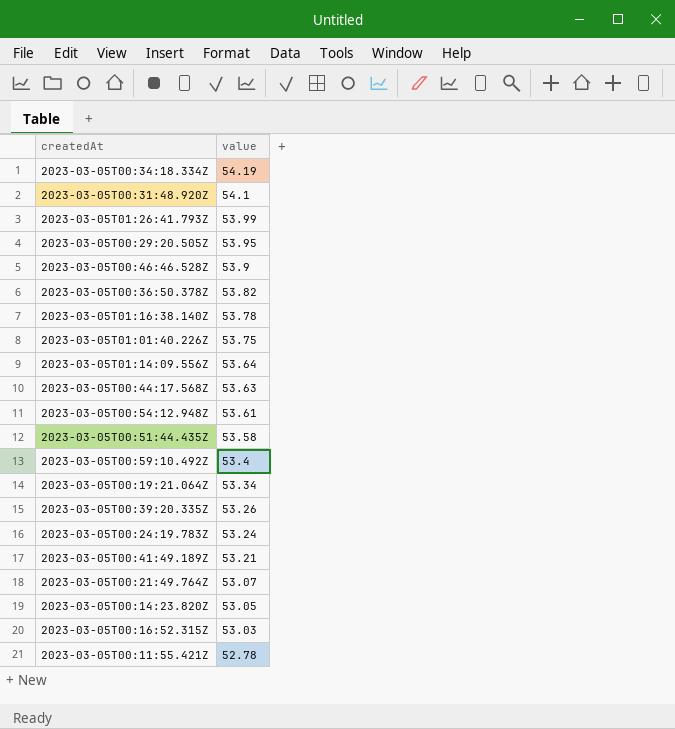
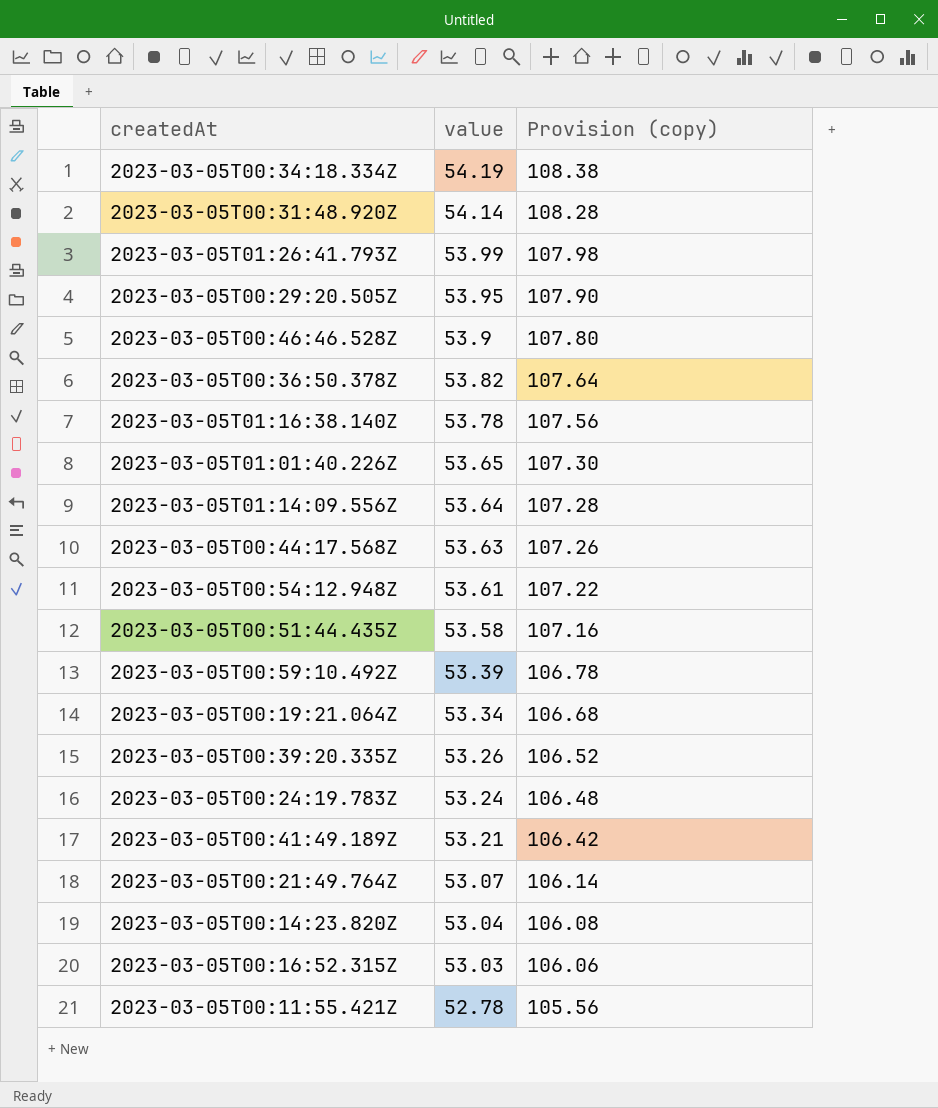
column Provision (copy) | formula: none -> [value] * 2
2023-03-05T00:31:48.920Z | value: 54.1 -> 54.14
2023-03-05T01:01:40.226Z | value: 53.75 -> 53.65
2023-03-05T00:59:10.492Z | value: 53.4 -> 53.39
2023-03-05T00:14:23.820Z | value: 53.05 -> 53.04

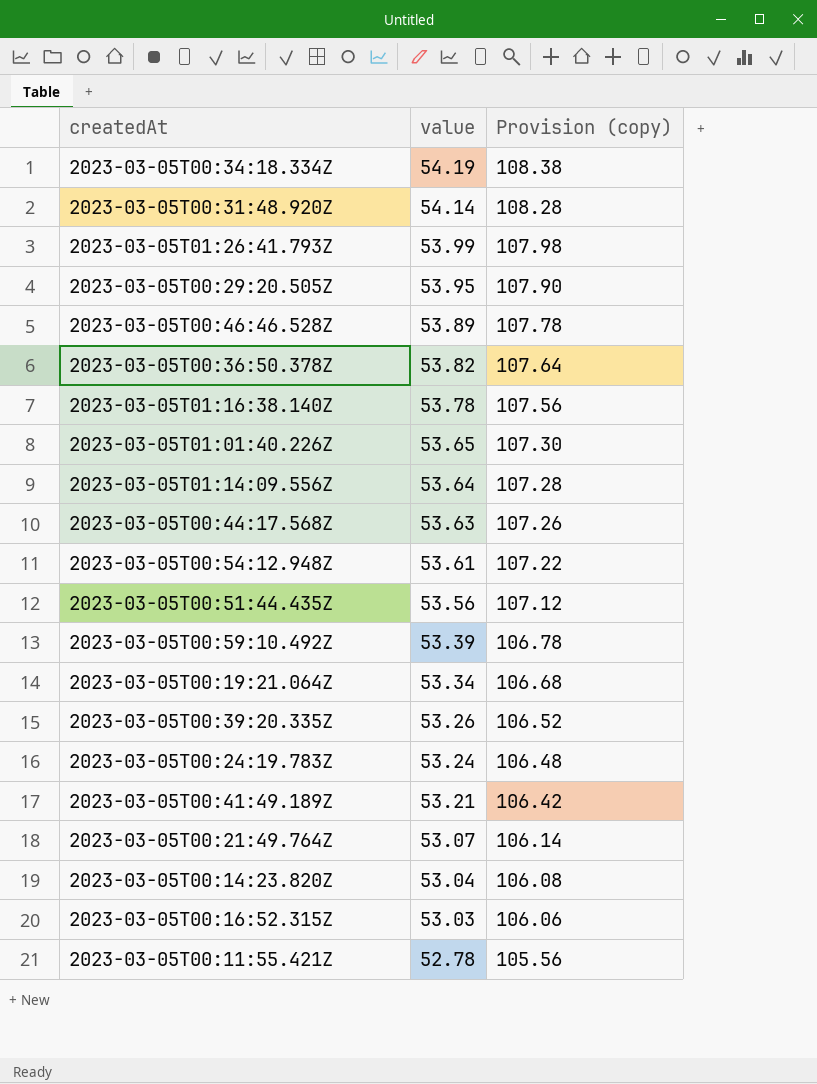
2023-03-05T00:46:46.528Z | value: 53.9 -> 53.89
2023-03-05T00:46:46.528Z | Provision (copy): 107.80 -> 107.78
2023-03-05T00:51:44.435Z | value: 53.58 -> 53.56
2023-03-05T00:51:44.435Z | Provision (copy): 107.16 -> 107.12

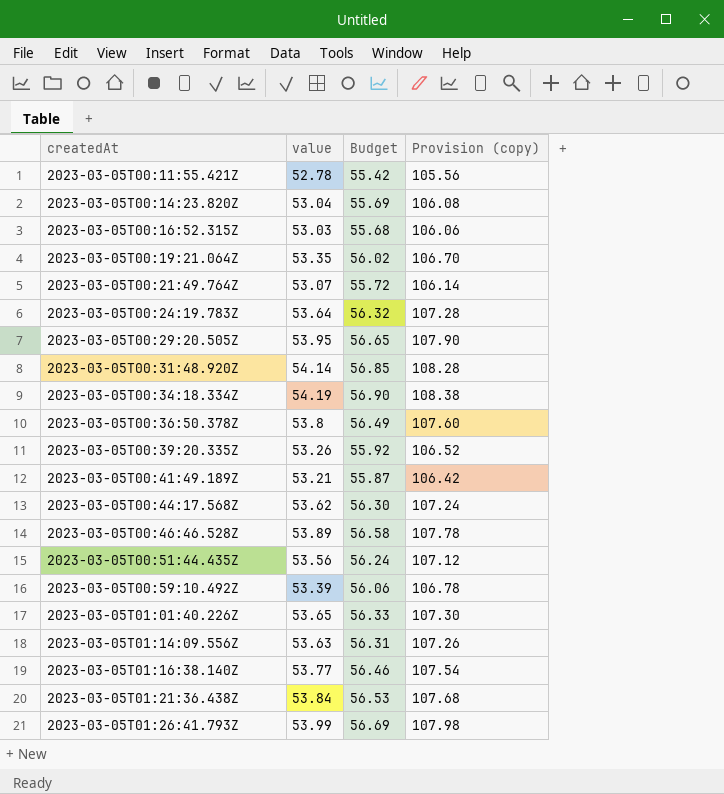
row order: value descending -> createdAt ascending
column Budget | formula: none -> [value] * 1.05
row 2023-03-05T00:54:12.948Z: 53.61 | 107.22 -> none
2023-03-05T00:19:21.064Z | value: 53.34 -> 53.35
2023-03-05T00:19:21.064Z | Provision (copy): 106.68 -> 106.70
2023-03-05T00:24:19.783Z | value: 53.24 -> 53.64
2023-03-05T00:24:19.783Z | Provision (copy): 106.48 -> 107.28
2023-03-05T00:36:50.378Z | value: 53.82 -> 53.8
2023-03-05T00:36:50.378Z | Provision (copy): 107.64 -> 107.60
2023-03-05T00:44:17.568Z | value: 53.63 -> 53.62
2023-03-05T00:44:17.568Z | Provision (copy): 107.26 -> 107.24
2023-03-05T01:14:09.556Z | value: 53.64 -> 53.63
2023-03-05T01:14:09.556Z | Provision (copy): 107.28 -> 107.26
2023-03-05T01:16:38.140Z | value: 53.78 -> 53.77
2023-03-05T01:16:38.140Z | Provision (copy): 107.56 -> 107.54
row 2023-03-05T01:21:36.438Z: none -> 53.84 | 56.53 | 107.68

